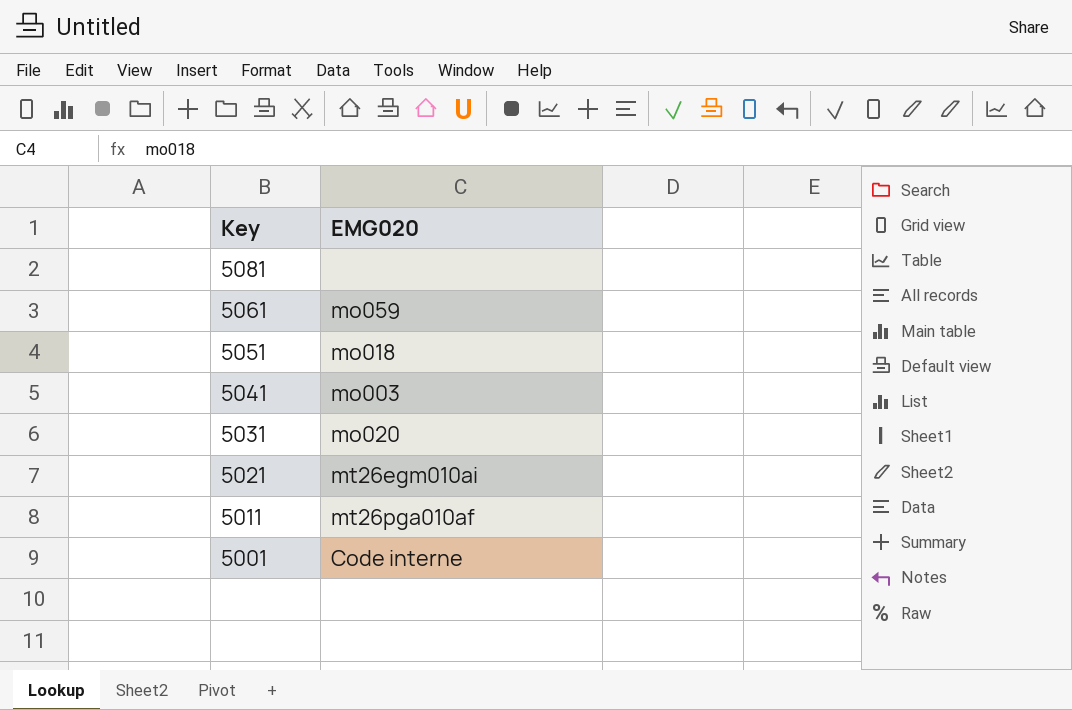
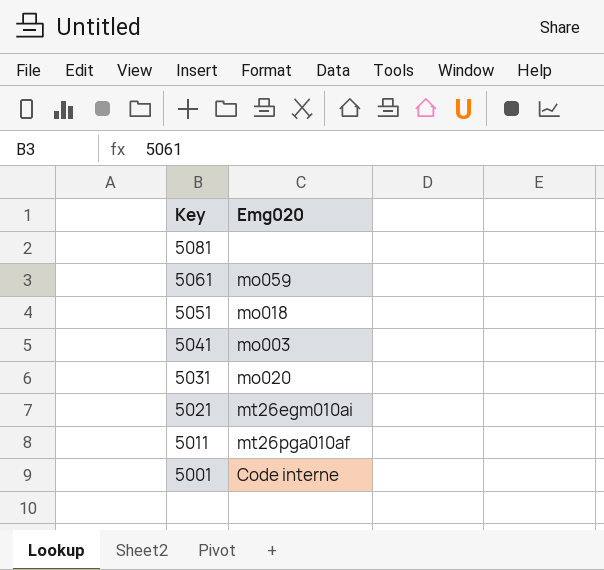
column name: EMG020 -> Emg020

